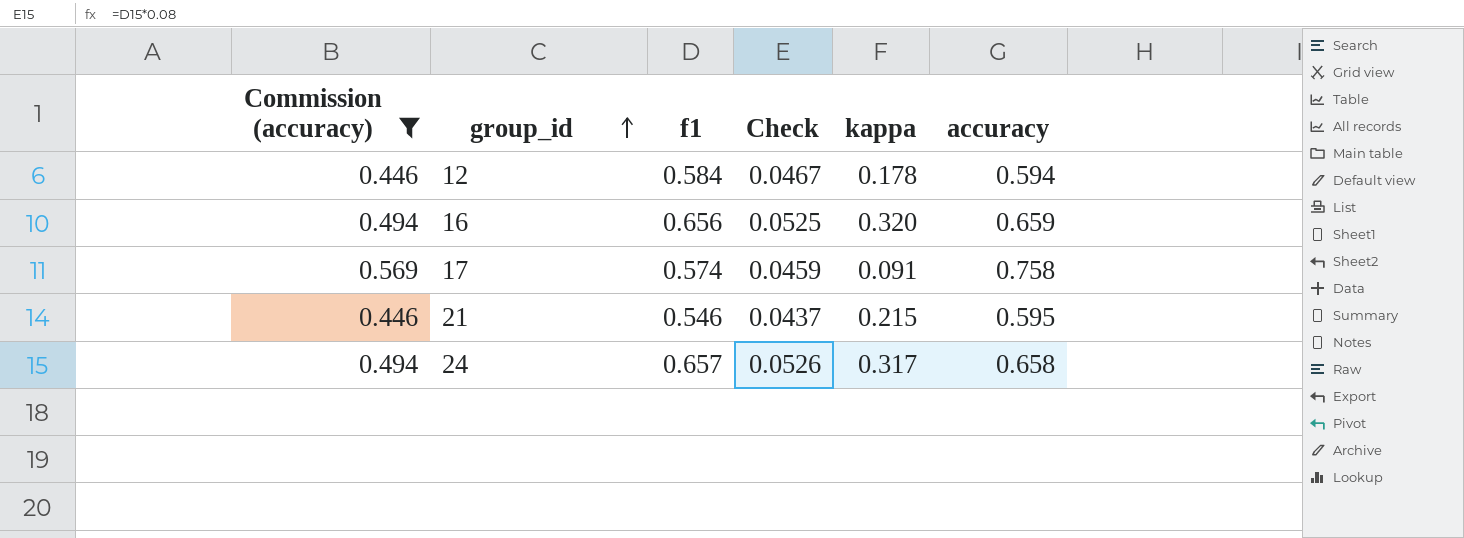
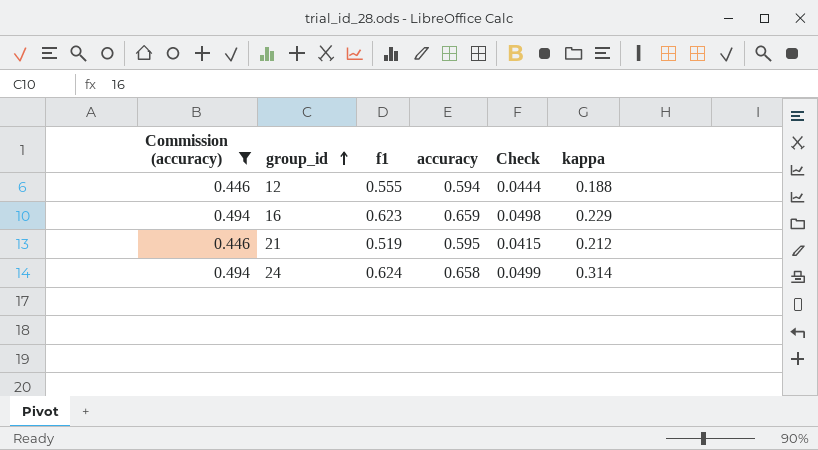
column accuracy | position: 6 -> 4
row 17: 0.569 | 0.574 | 0.0459 | 0.091 | 0.758 -> none
12 | f1: 0.584 -> 0.555
12 | Check: 0.0467 -> 0.0444
12 | kappa: 0.178 -> 0.188
16 | f1: 0.656 -> 0.623
16 | Check: 0.0525 -> 0.0498
16 | kappa: 0.320 -> 0.229
21 | f1: 0.546 -> 0.519
21 | Check: 0.0437 -> 0.0415
21 | kappa: 0.215 -> 0.212
24 | f1: 0.657 -> 0.624
24 | Check: 0.0526 -> 0.0499
24 | kappa: 0.317 -> 0.314

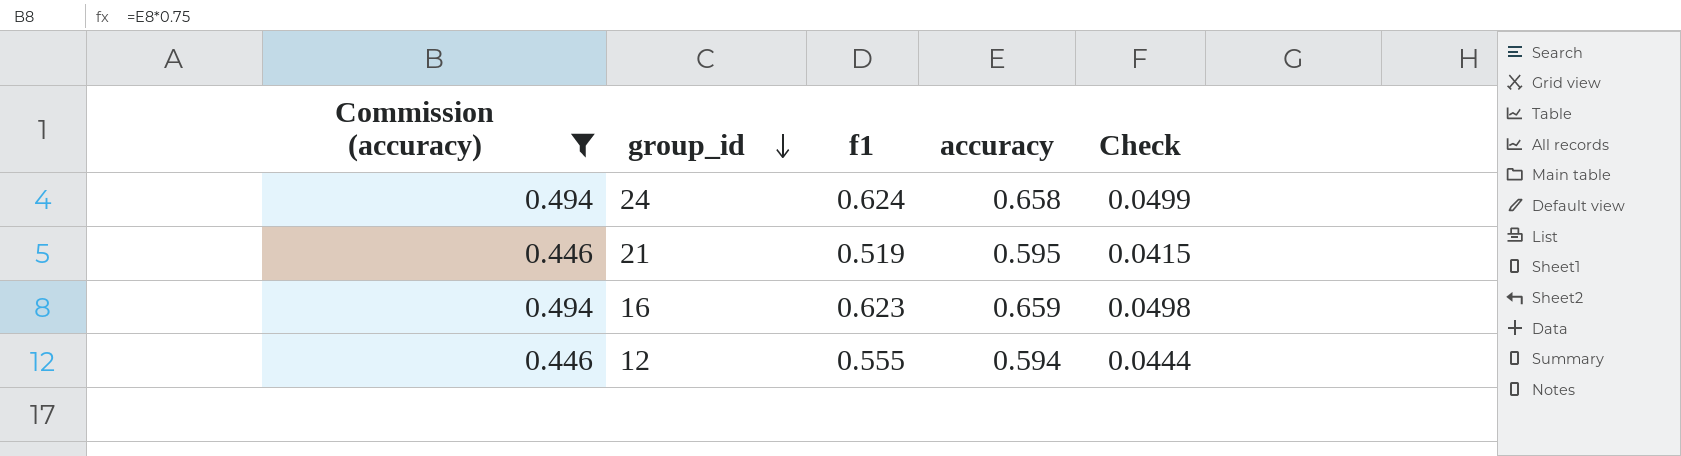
row order: group_id ascending -> group_id descending
column kappa | position: 6 -> none

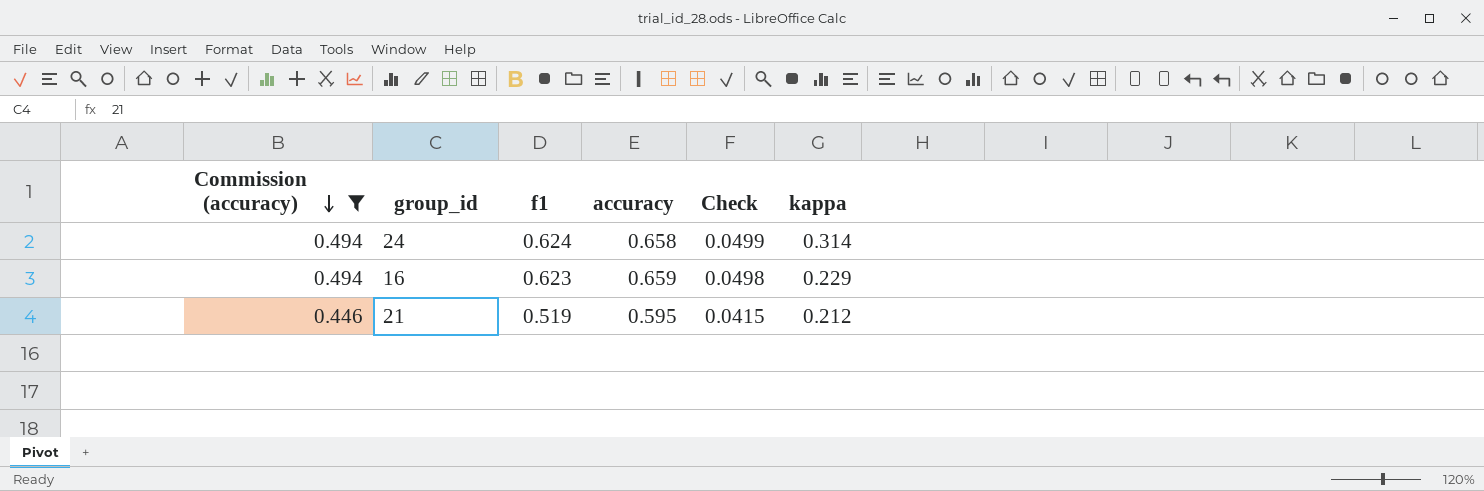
row order: group_id descending -> Commission (accuracy) descending
column kappa | position: none -> 6
row 12: 0.446 | 0.555 | 0.594 | 0.0444 -> none

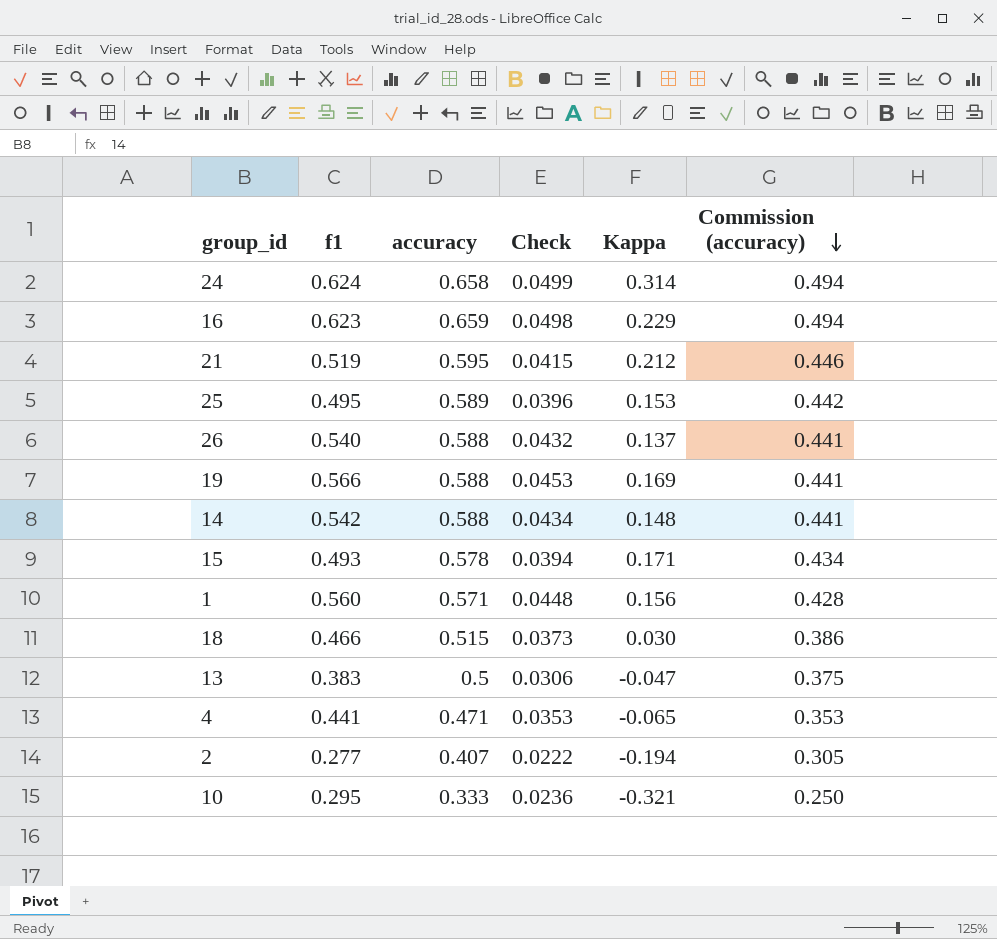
filter: Commission (accuracy) >= 0.446 -> none
column name: kappa -> Kappa
column Commission (accuracy) | position: 1 -> 6

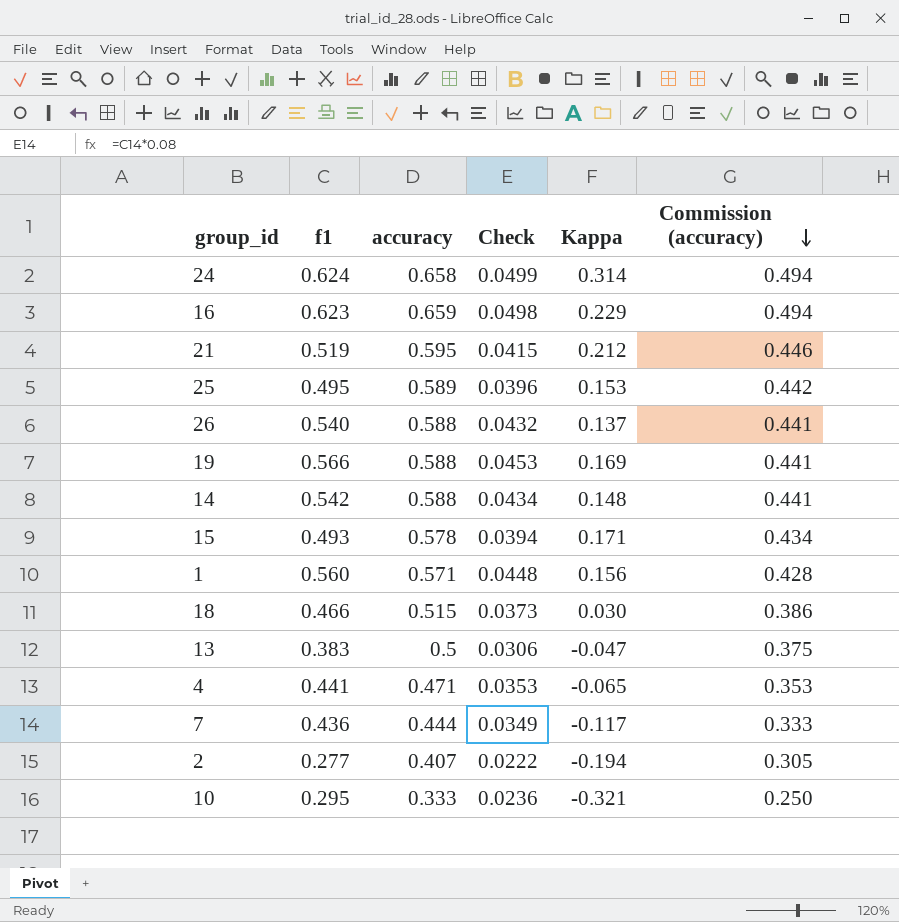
row 7: none -> 0.436 | 0.444 | 0.0349 | -0.117 | 0.333

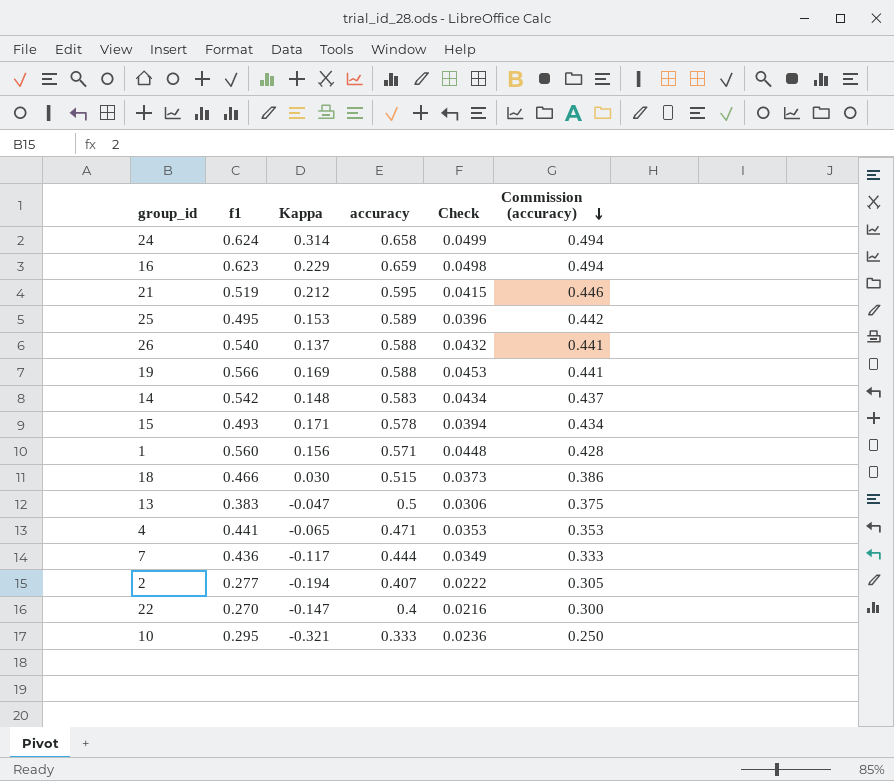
column Kappa | position: 5 -> 3
14 | accuracy: 0.588 -> 0.583
14 | Commission (accuracy): 0.441 -> 0.437
row 22: none -> 0.270 | -0.147 | 0.4 | 0.0216 | 0.300

